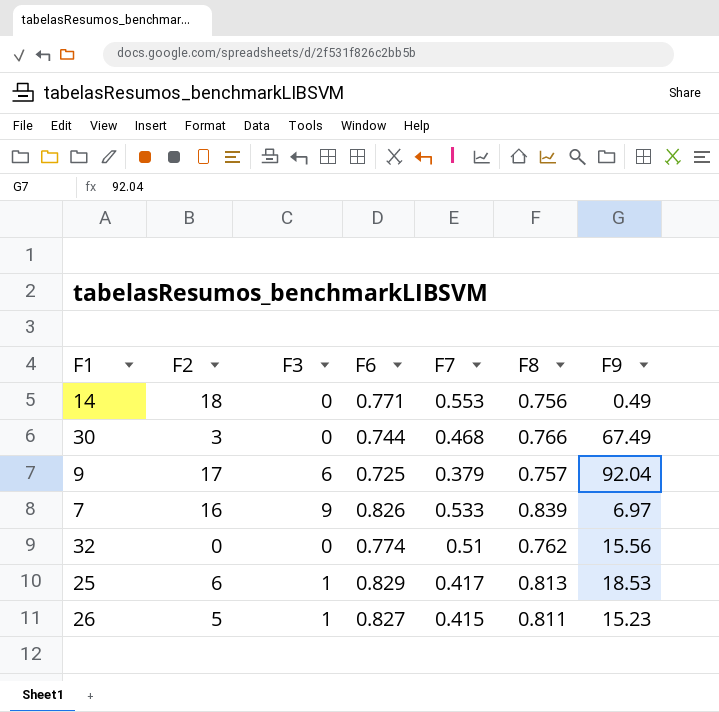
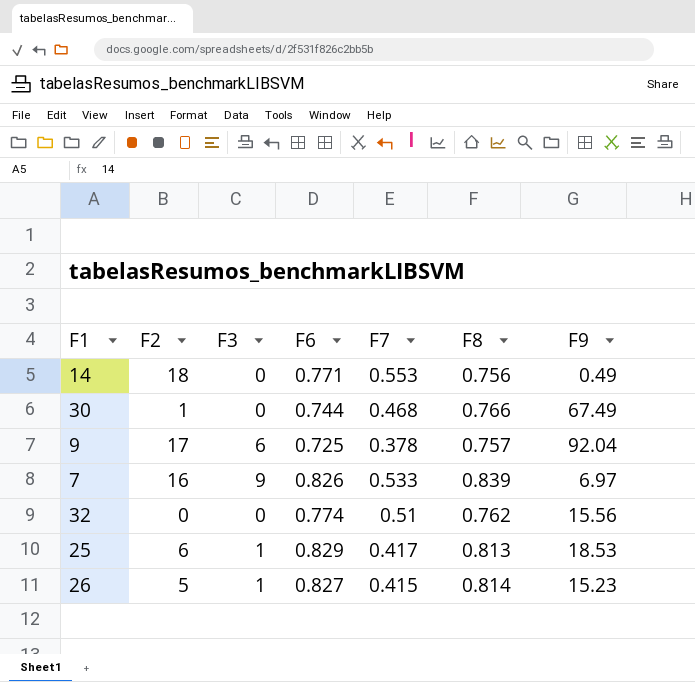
30 | F2: 3 -> 1
9 | F7: 0.379 -> 0.378
26 | F8: 0.811 -> 0.814

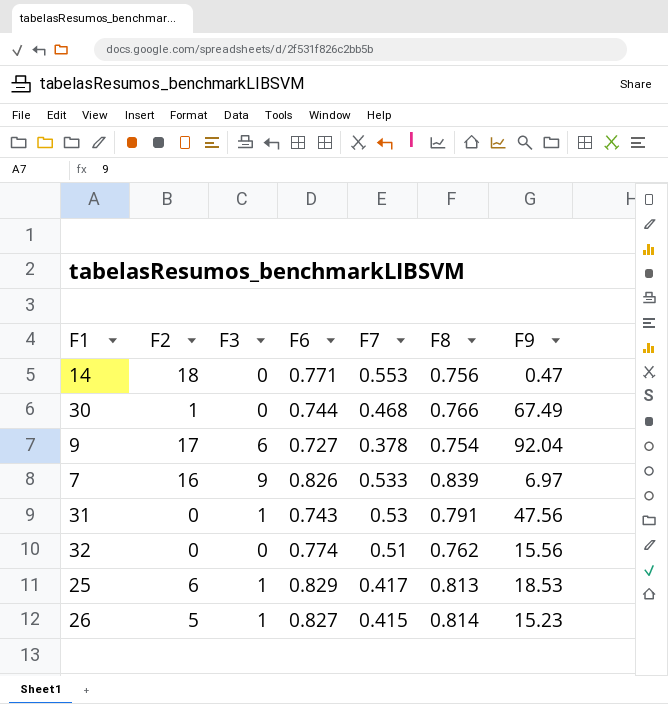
14 | F9: 0.49 -> 0.47
9 | F6: 0.725 -> 0.727
9 | F8: 0.757 -> 0.754
row 31: none -> 0 | 1 | 0.743 | 0.53 | 0.791 | 47.56

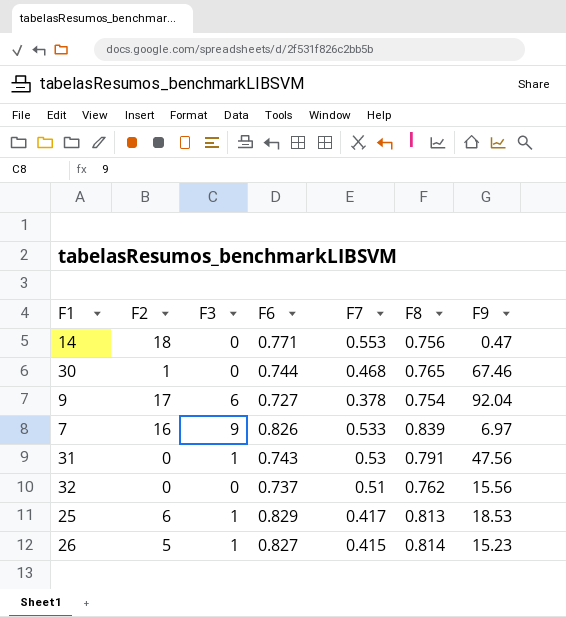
30 | F8: 0.766 -> 0.765
30 | F9: 67.49 -> 67.46
32 | F6: 0.774 -> 0.737

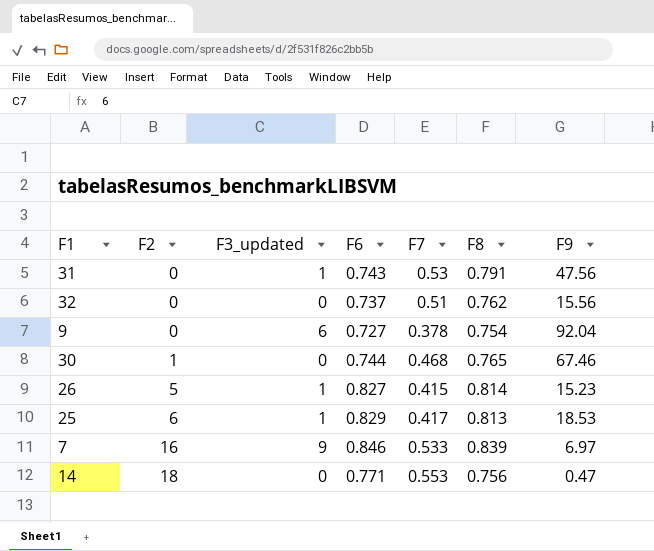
row order: none -> F2 ascending
column name: F3 -> F3_updated
9 | F2: 17 -> 0
7 | F6: 0.826 -> 0.846

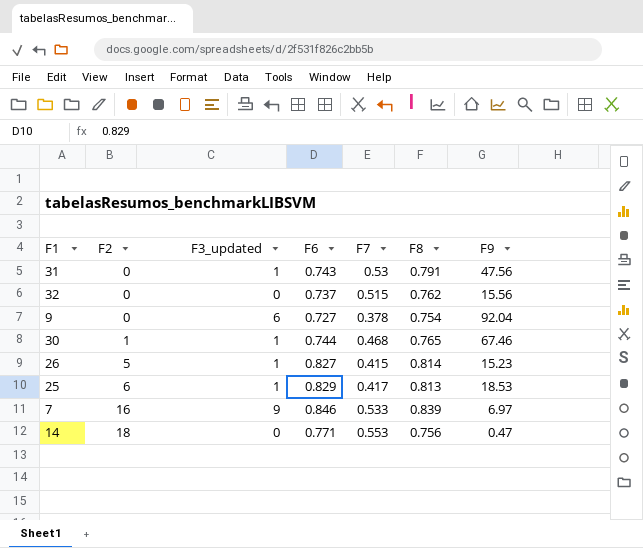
32 | F7: 0.51 -> 0.515
30 | F3_updated: 0 -> 1

